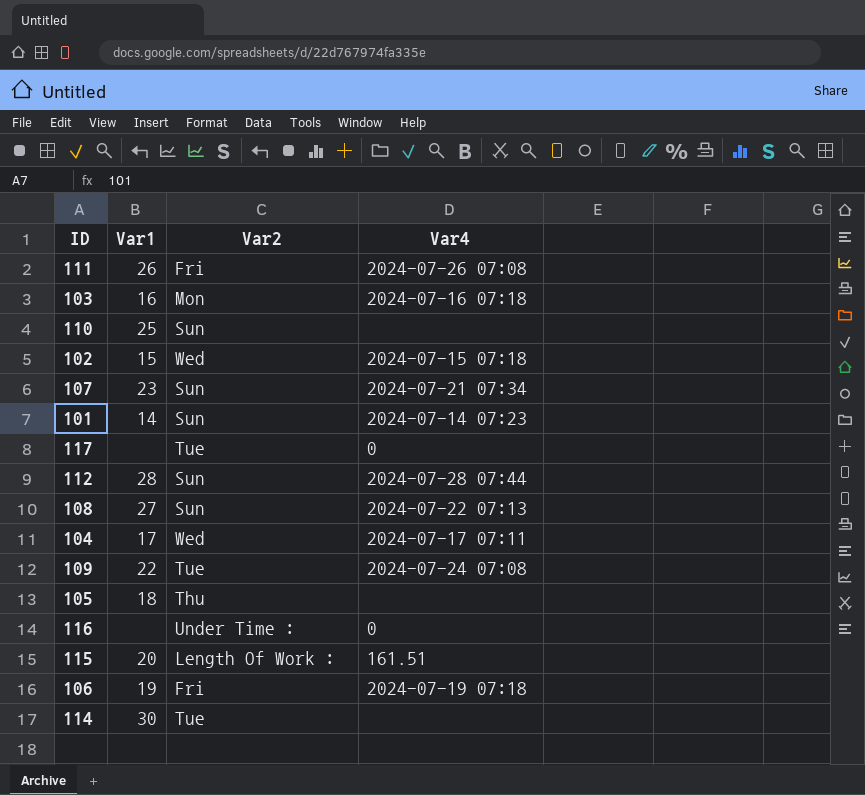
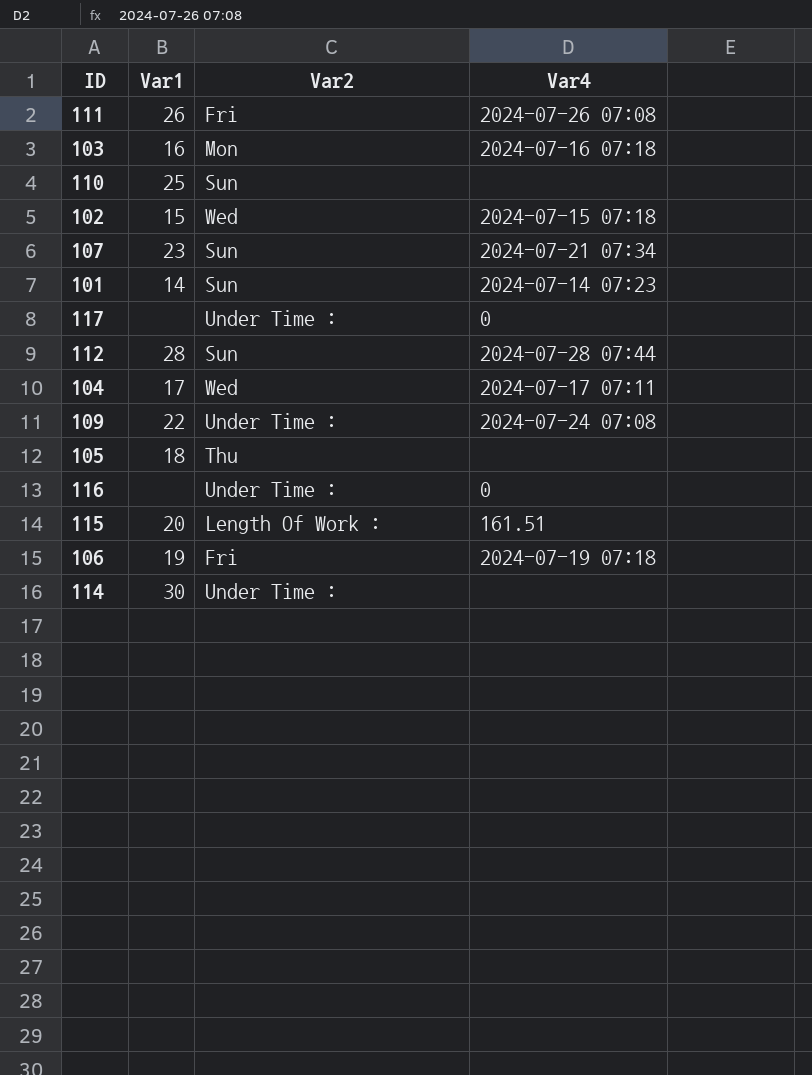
row 108: 27 | Sun | 2024-07-22 07:13 -> none
117 | Var2: Tue -> Under Time :
109 | Var2: Tue -> Under Time :
114 | Var2: Tue -> Under Time :

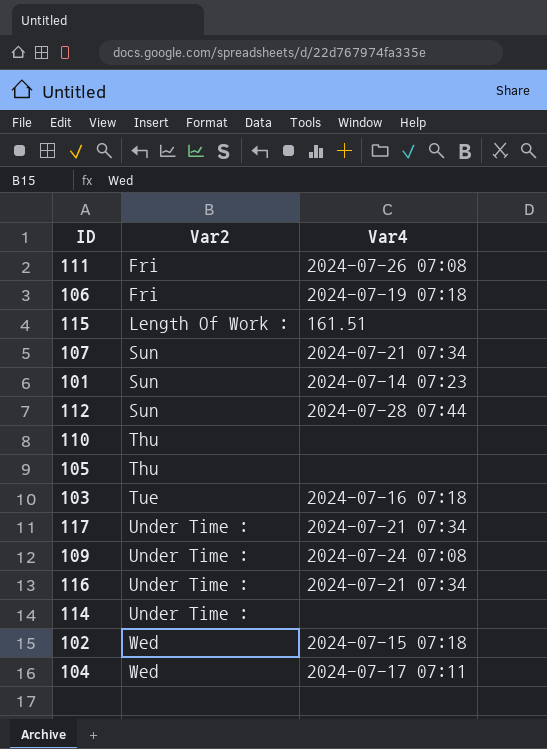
row order: none -> Var2 ascending
column Var1 | position: 2 -> none
110 | Var2: Sun -> Thu
103 | Var2: Mon -> Tue
117 | Var4: 0 -> 2024-07-21 07:34
116 | Var4: 0 -> 2024-07-21 07:34

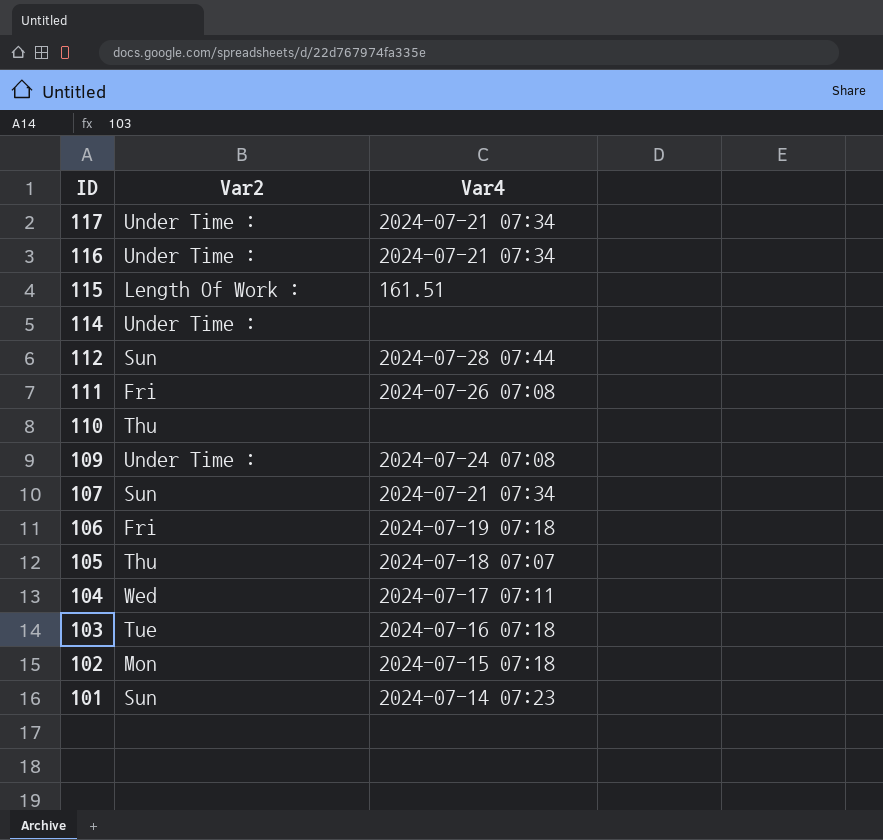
row order: Var2 ascending -> ID descending
105 | Var4: none -> 2024-07-18 07:07
102 | Var2: Wed -> Mon

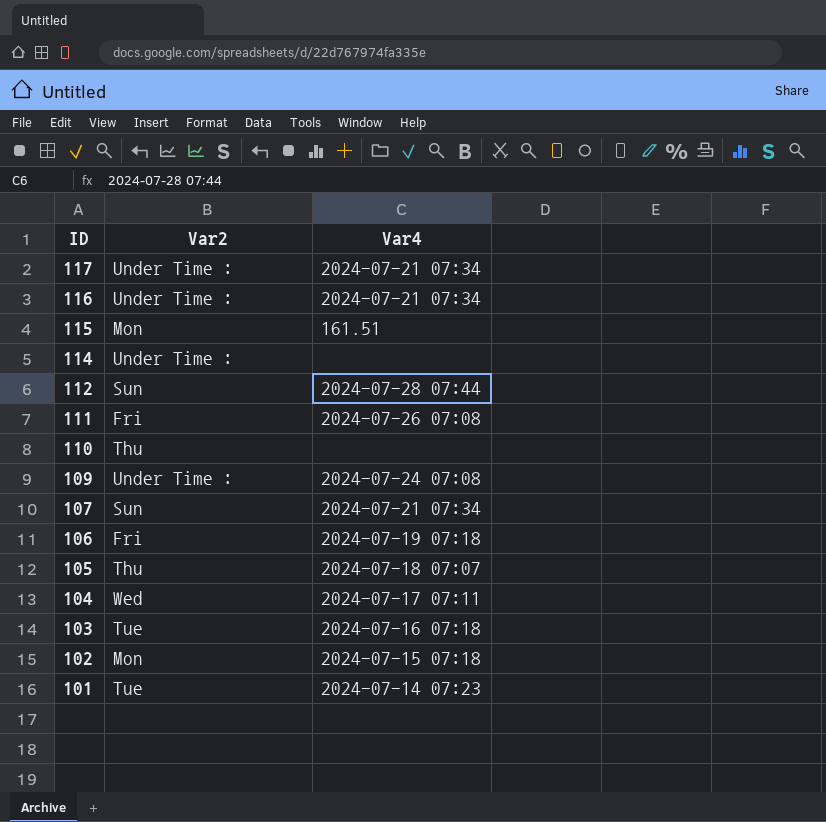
115 | Var2: Length Of Work : -> Mon
101 | Var2: Sun -> Tue

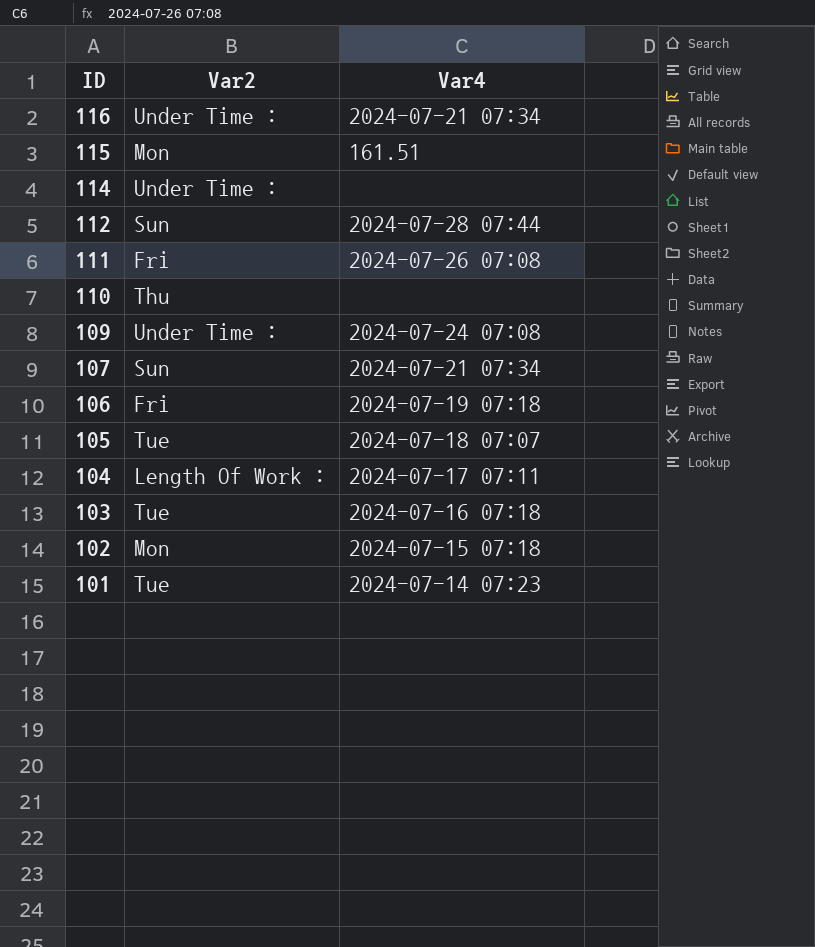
row 117: Under Time : | 2024-07-21 07:34 -> none
105 | Var2: Thu -> Tue
104 | Var2: Wed -> Length Of Work :

